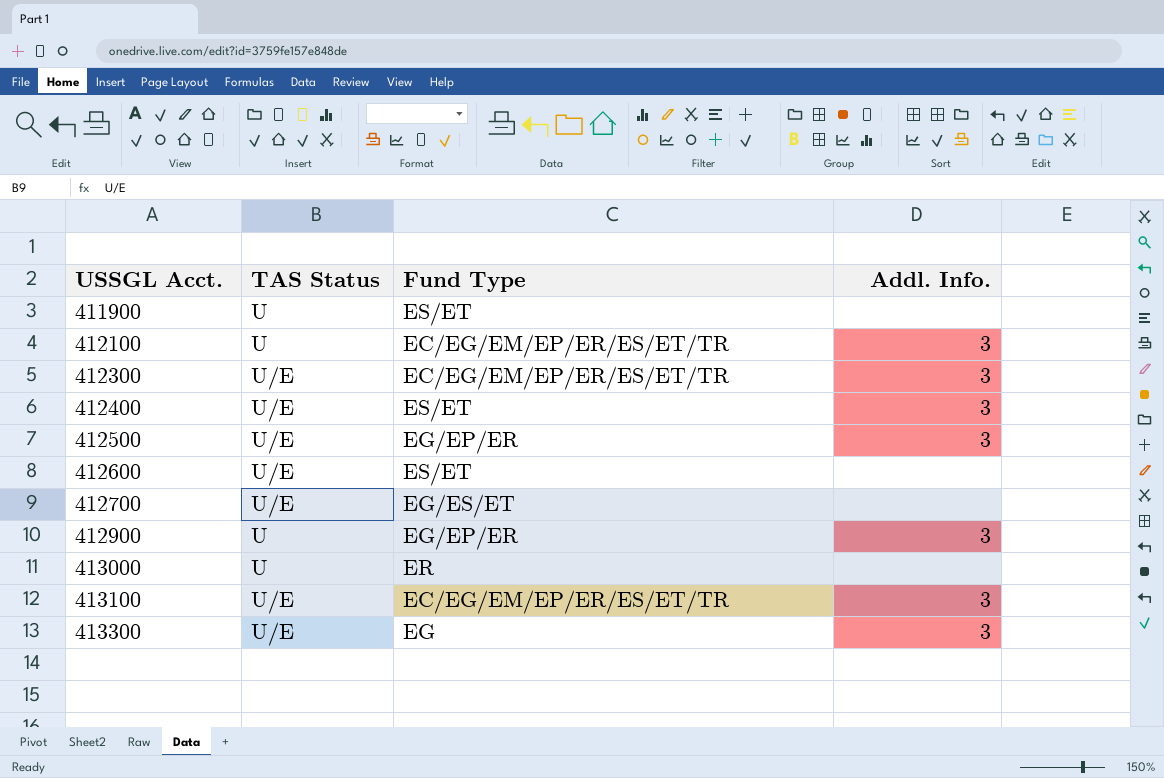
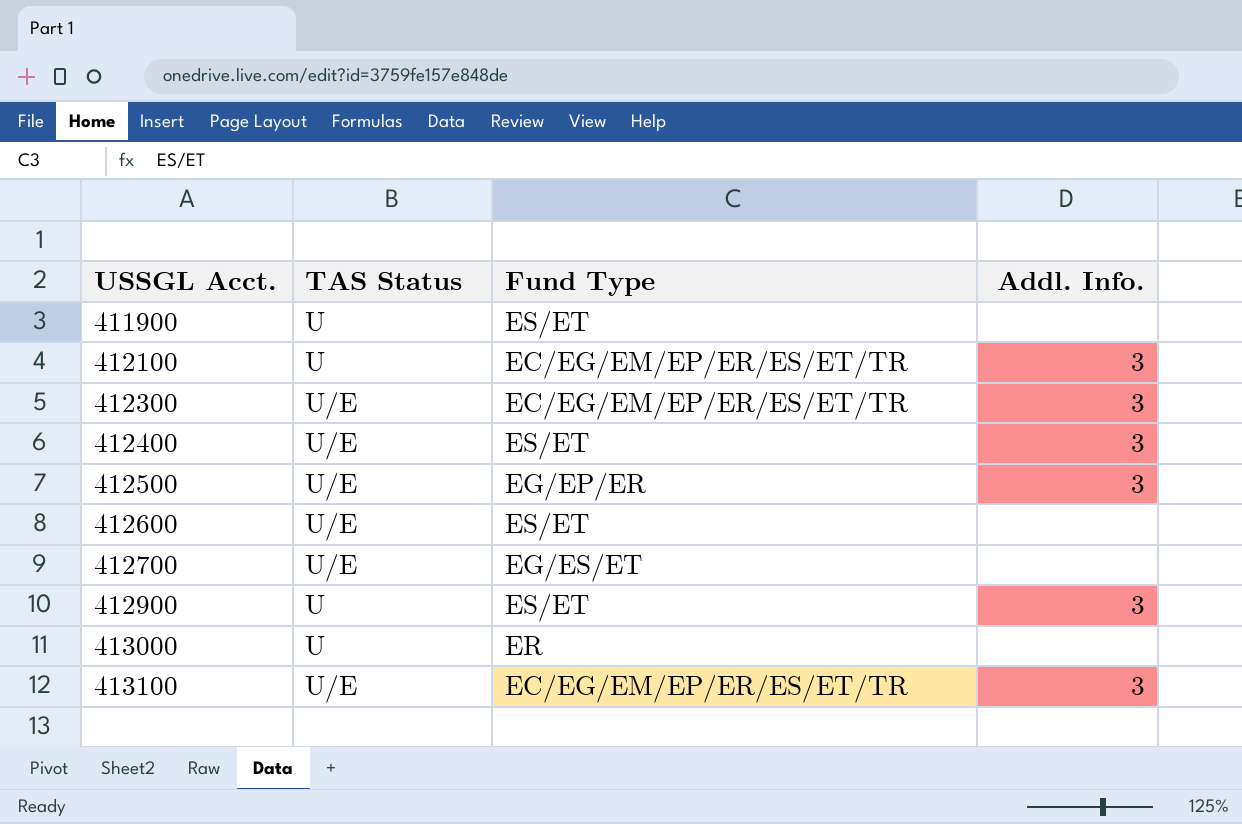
row 413300: U/E | EG | 3 -> none
412900 | Fund Type: EG/EP/ER -> ES/ET

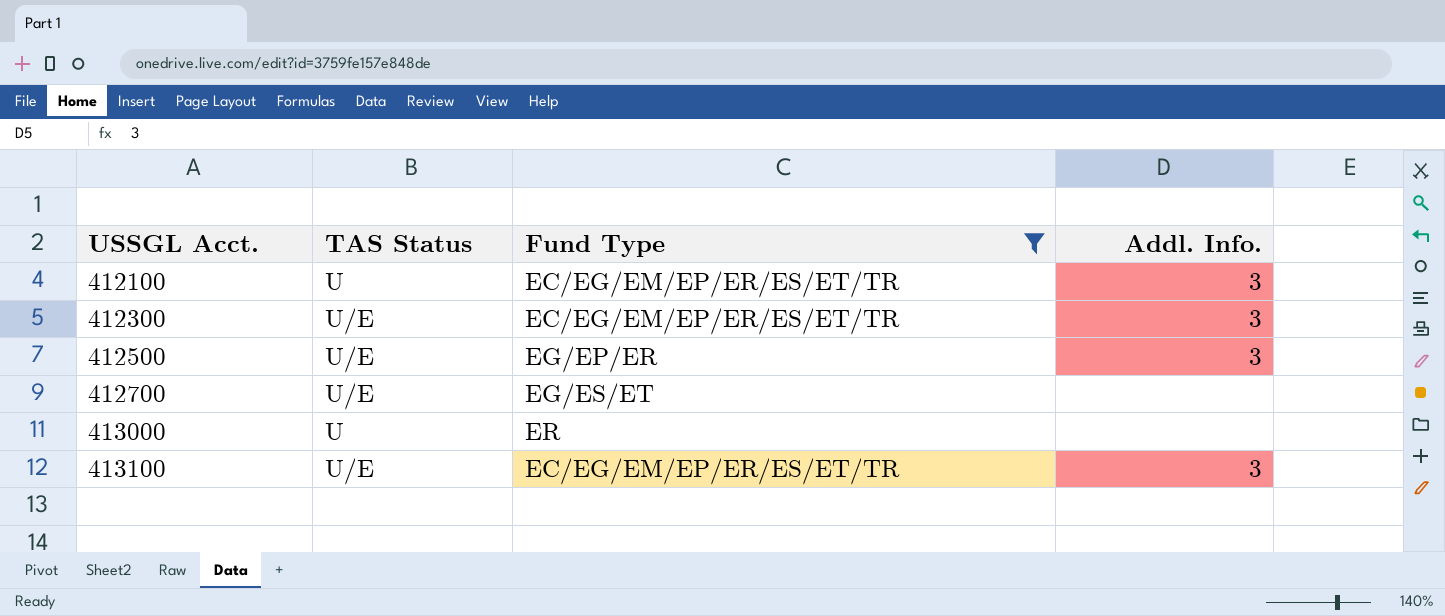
filter: none -> Fund Type != ES/ET

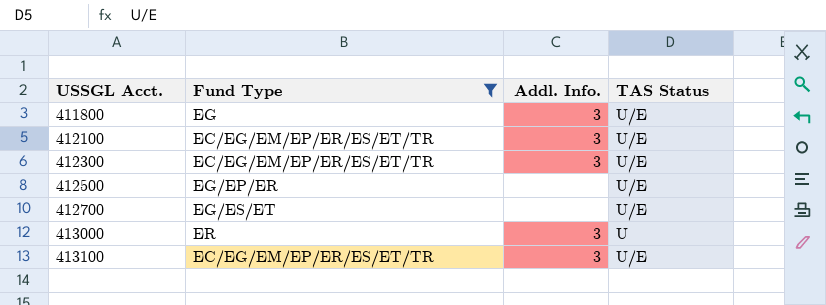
column TAS Status | position: 2 -> 4
row 411800: none -> EG | 3 | U/E
412100 | TAS Status: U -> U/E
412500 | Addl. Info.: 3 -> none
413000 | Addl. Info.: none -> 3

